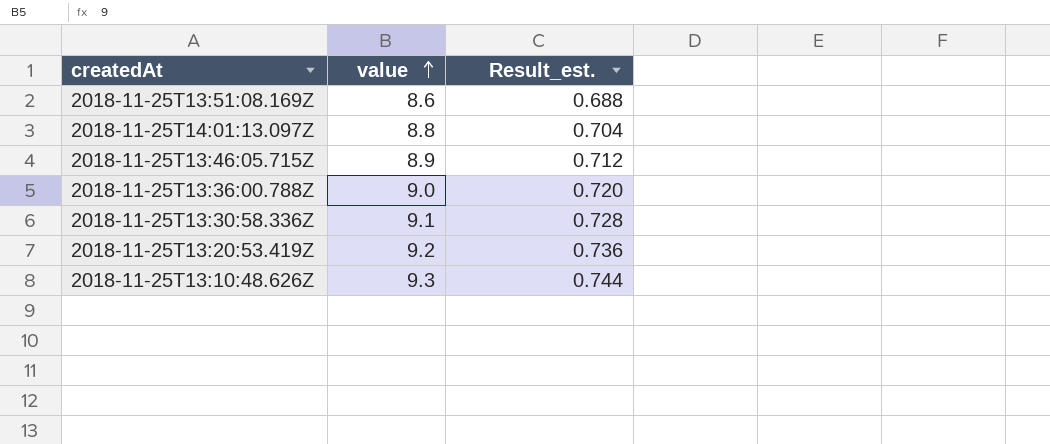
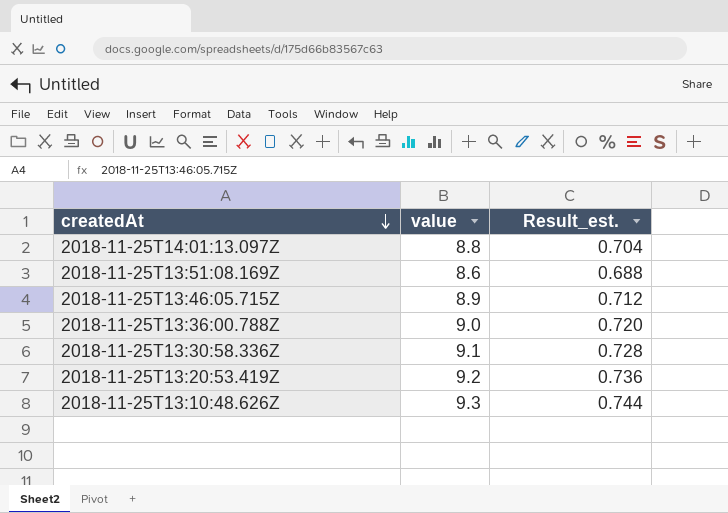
row order: value ascending -> createdAt descending

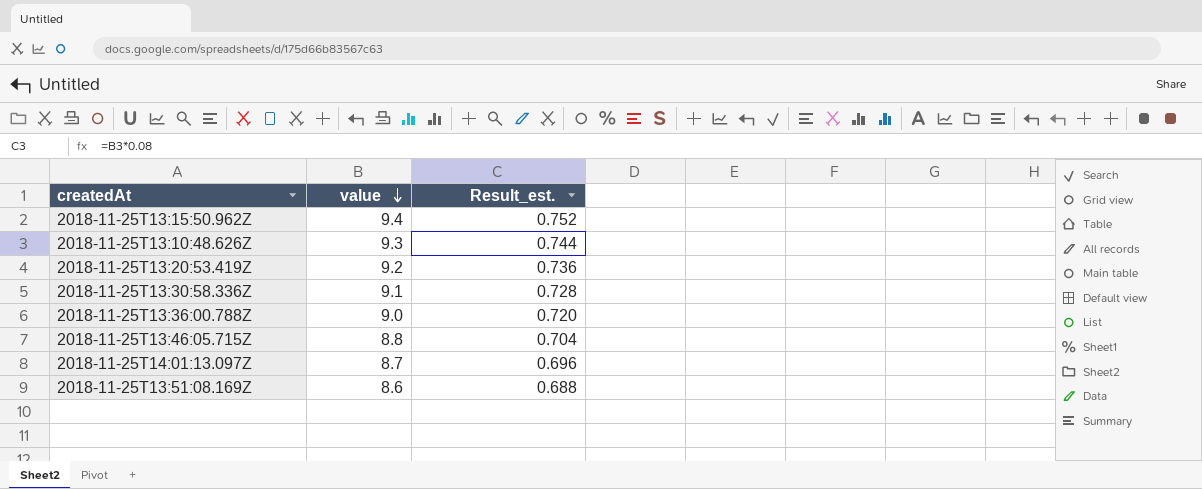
row order: createdAt descending -> value descending
row 2018-11-25T13:15:50.962Z: none -> 9.4 | 0.752
2018-11-25T13:46:05.715Z | value: 8.9 -> 8.8
2018-11-25T13:46:05.715Z | Result_est.: 0.712 -> 0.704
2018-11-25T14:01:13.097Z | value: 8.8 -> 8.7
2018-11-25T14:01:13.097Z | Result_est.: 0.704 -> 0.696

